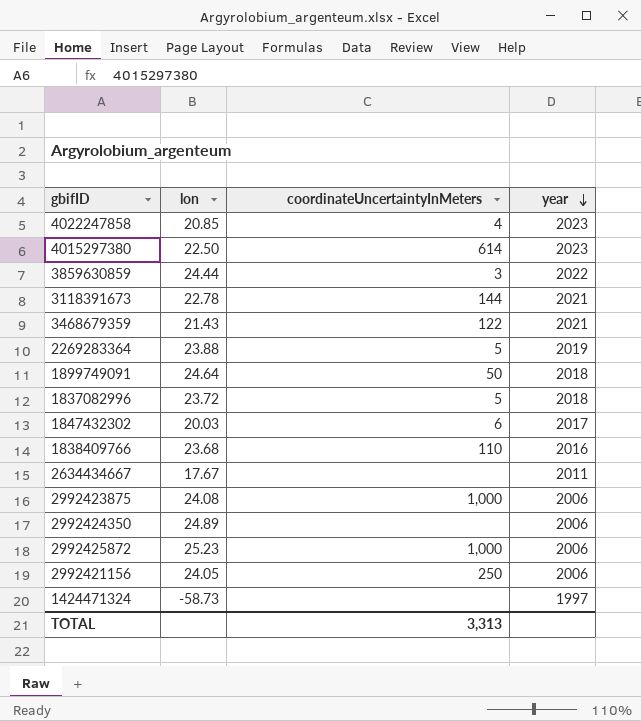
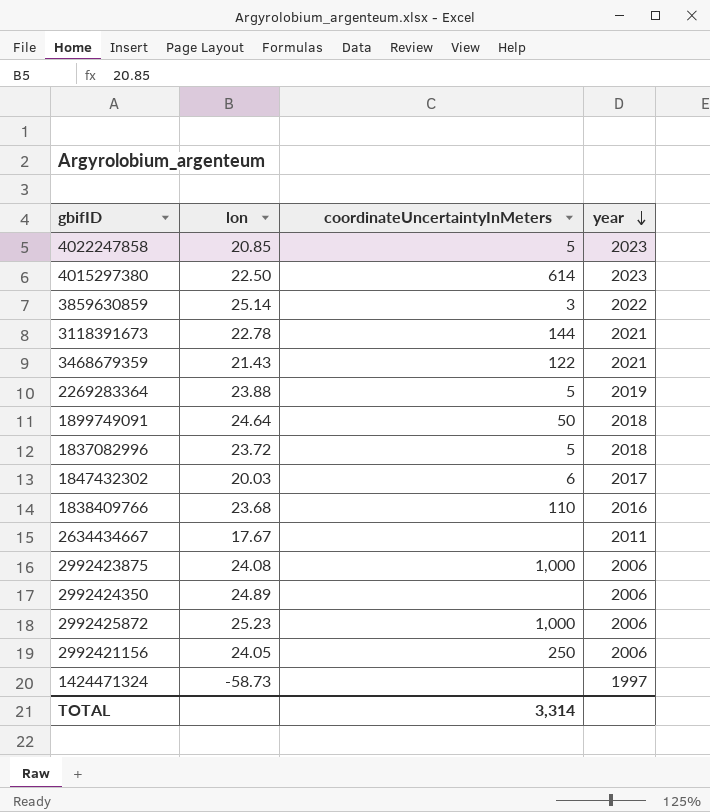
4022247858 | coordinateUncertaintyInMeters: 4 -> 5
3859630859 | lon: 24.44 -> 25.14
TOTAL | coordinateUncertaintyInMeters: 3,313 -> 3,314

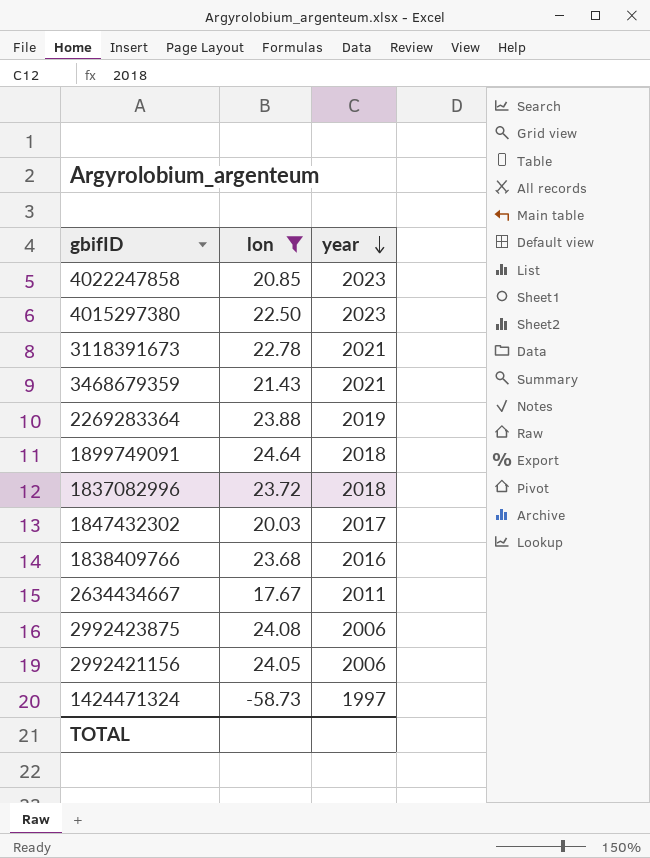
filter: none -> lon <= 24.64
column coordinateUncertaintyInMeters | position: 3 -> none

